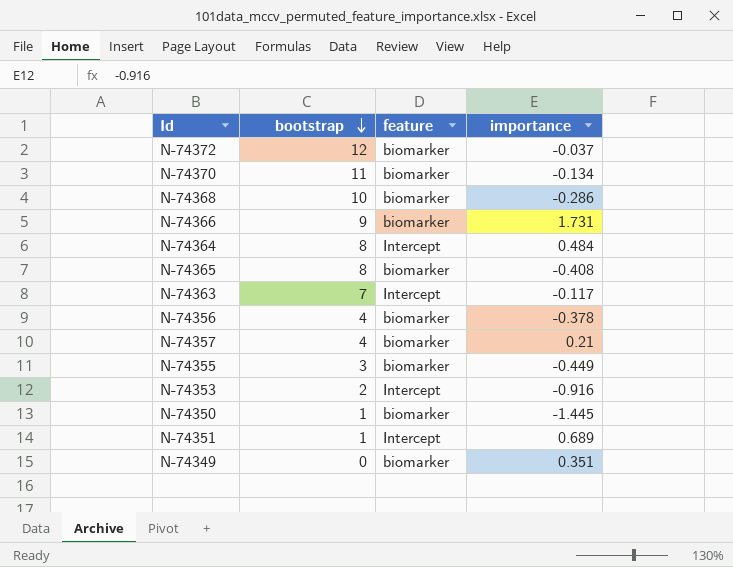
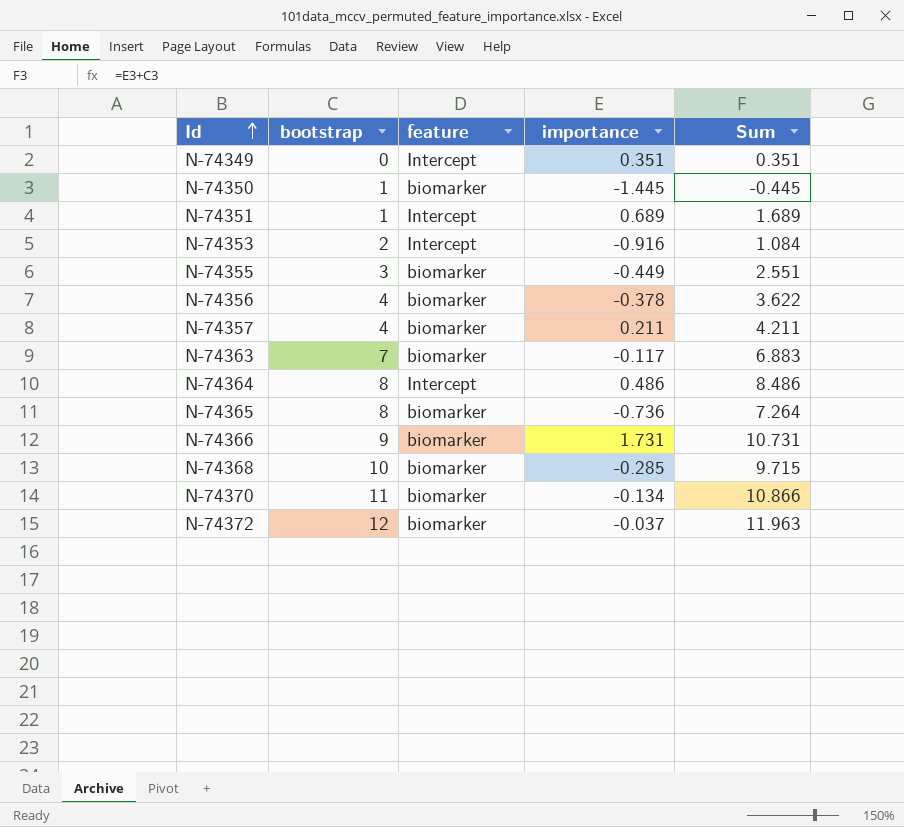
row order: bootstrap descending -> Id ascending
column Sum | formula: none -> [bootstrap] + [importance]
N-74349 | feature: biomarker -> Intercept
N-74357 | importance: 0.21 -> 0.211
N-74363 | feature: Intercept -> biomarker
N-74364 | importance: 0.484 -> 0.486
N-74365 | importance: -0.408 -> -0.736
N-74368 | importance: -0.286 -> -0.285

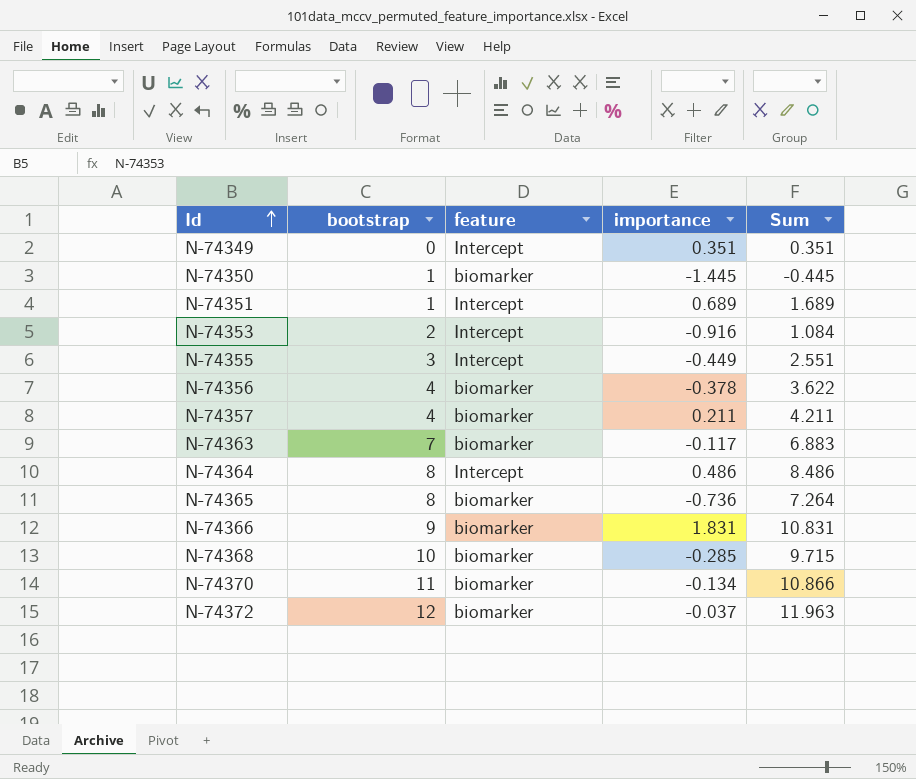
N-74355 | feature: biomarker -> Intercept
N-74366 | importance: 1.731 -> 1.831
N-74366 | Sum: 10.731 -> 10.831

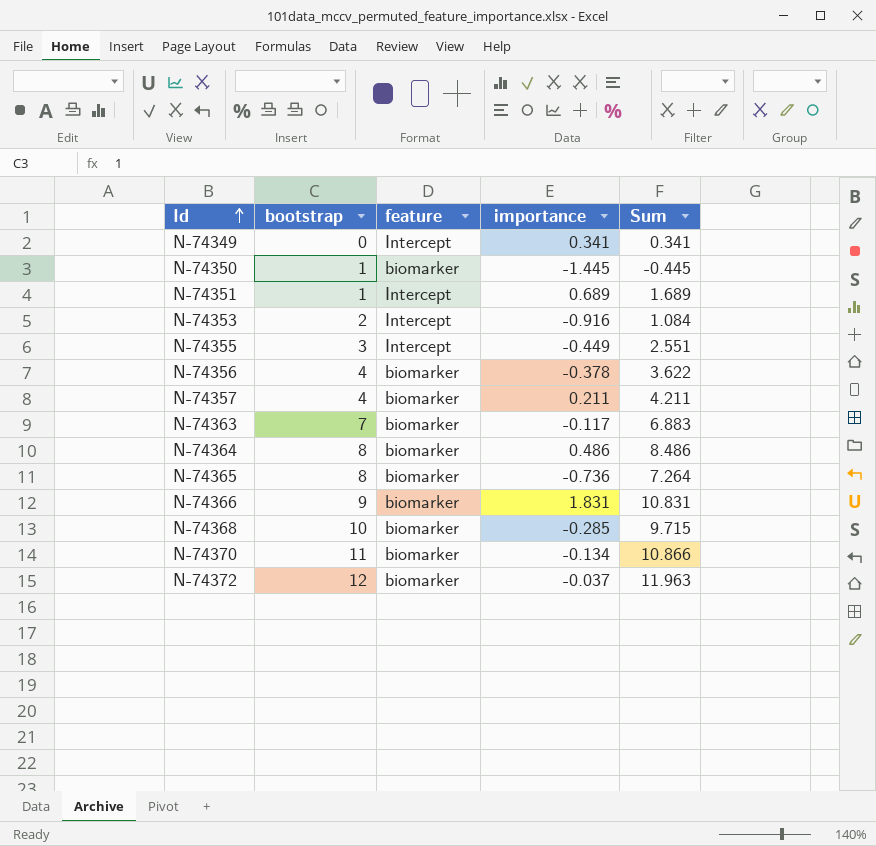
N-74349 | importance: 0.351 -> 0.341
N-74349 | Sum: 0.351 -> 0.341
N-74364 | feature: Intercept -> biomarker

